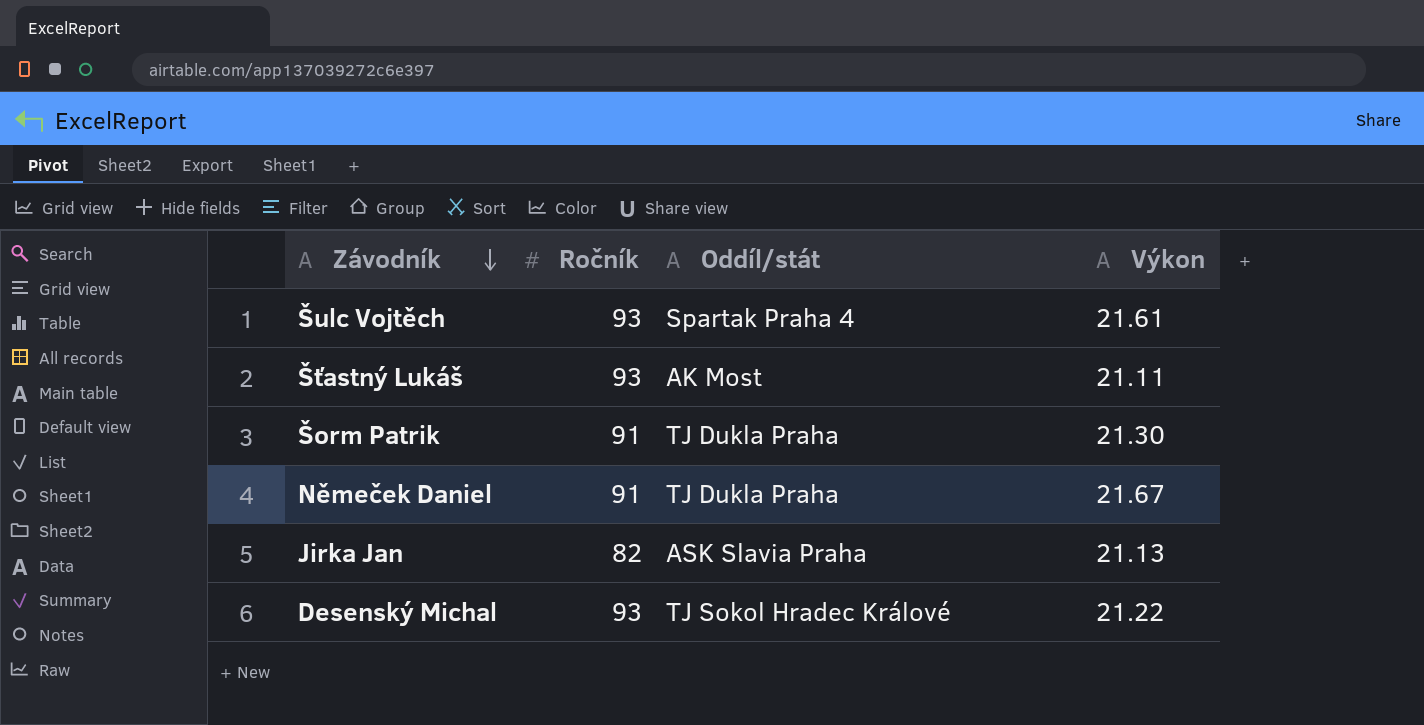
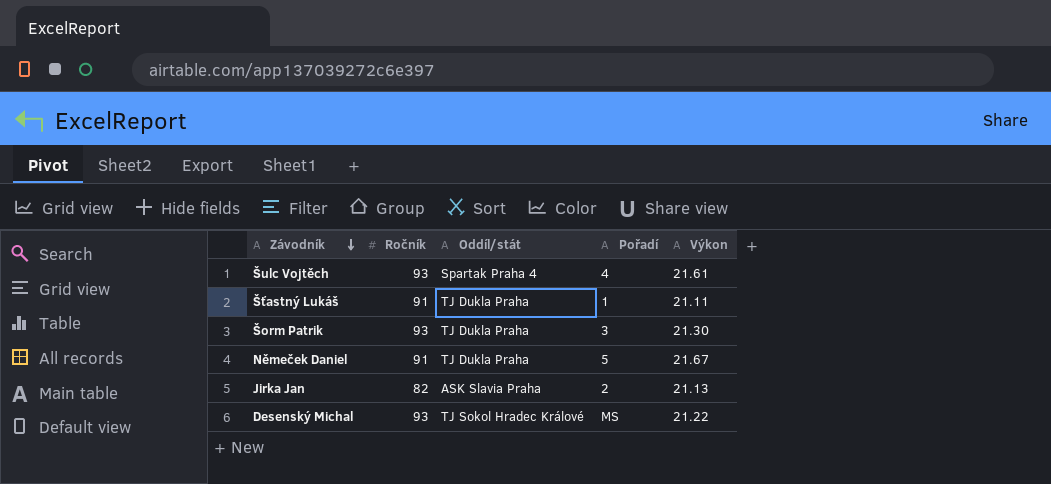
column Pořadí | position: none -> 4
Šťastný Lukáš | Ročník: 93 -> 91
Šťastný Lukáš | Oddíl/stát: AK Most -> TJ Dukla Praha
Šorm Patrik | Ročník: 91 -> 93

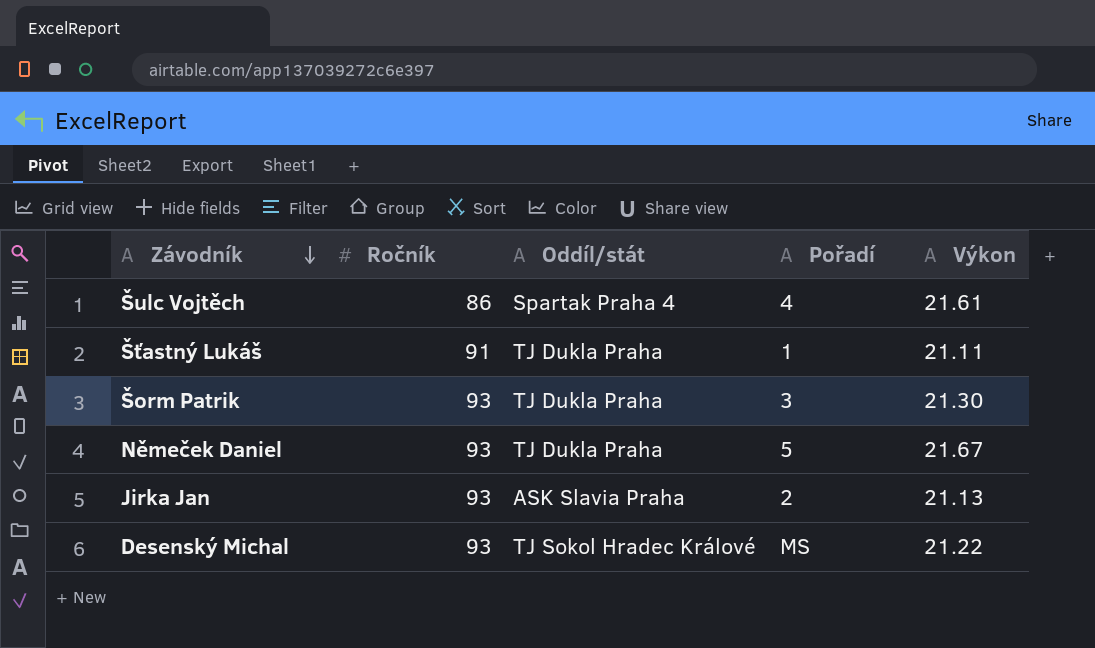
Šulc Vojtěch | Ročník: 93 -> 86
Němeček Daniel | Ročník: 91 -> 93
Jirka Jan | Ročník: 82 -> 93

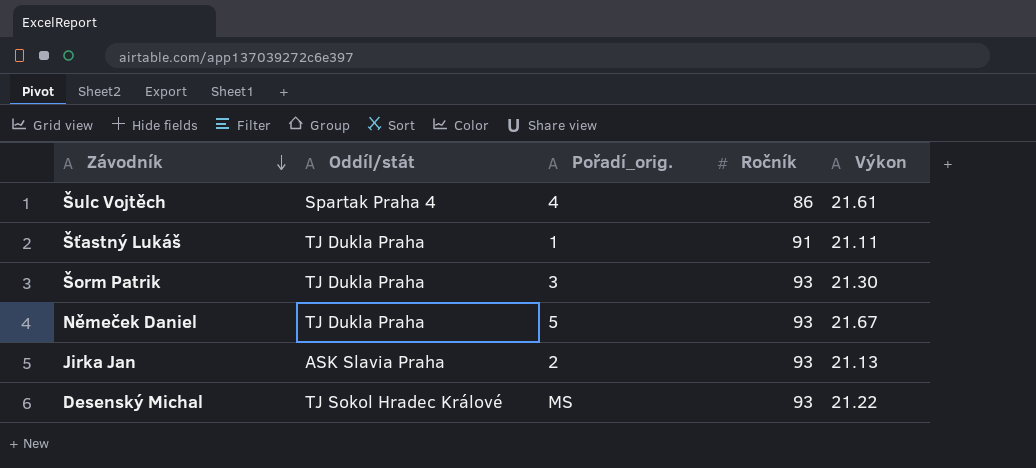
column name: Pořadí -> Pořadí_orig.
column Ročník | position: 2 -> 4

